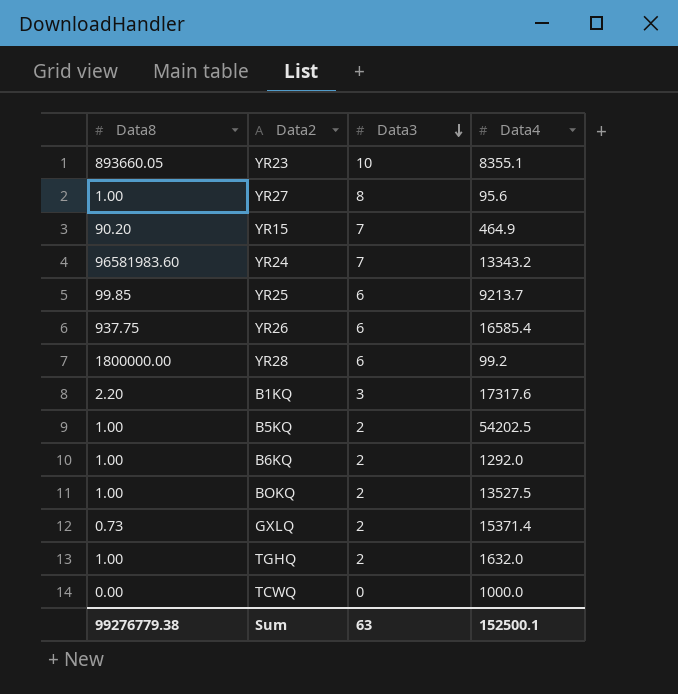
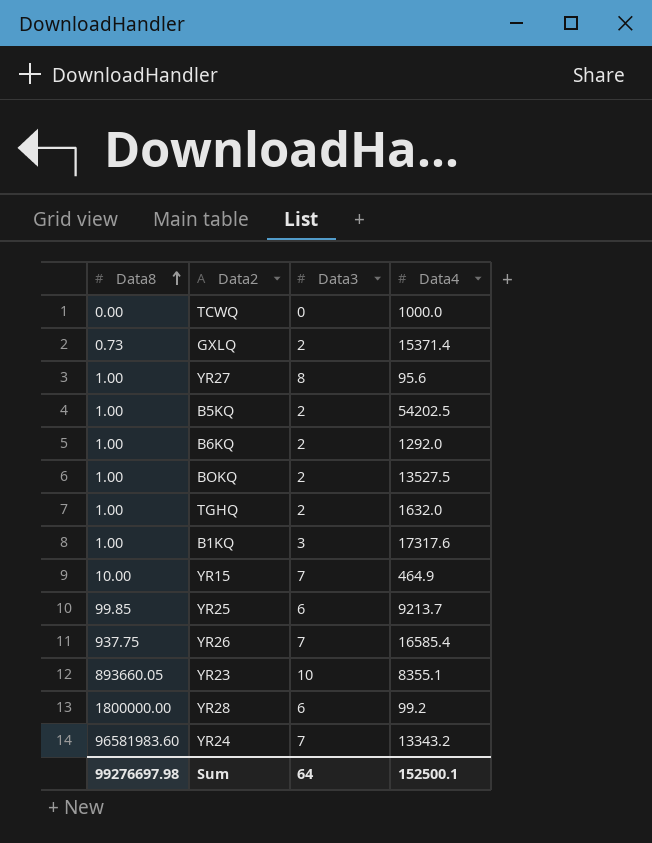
row order: Data3 descending -> Data8 ascending
B1KQ | Data8: 2.20 -> 1.00
YR15 | Data8: 90.20 -> 10.00
YR26 | Data3: 6 -> 7
Sum | Data8: 99276779.38 -> 99276697.98
Sum | Data3: 63 -> 64

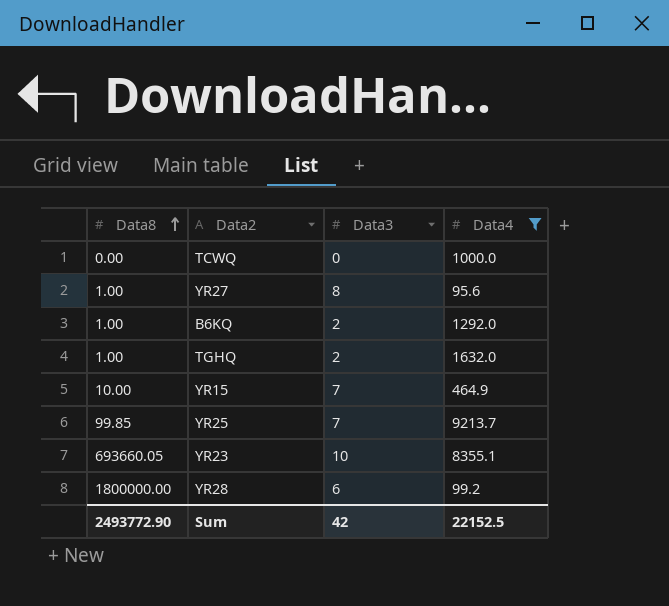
filter: none -> Data4 <= 9213.7
YR25 | Data3: 6 -> 7
YR23 | Data8: 893660.05 -> 693660.05
Sum | Data8: 99276697.98 -> 2493772.90
Sum | Data3: 64 -> 42
Sum | Data4: 152500.1 -> 22152.5

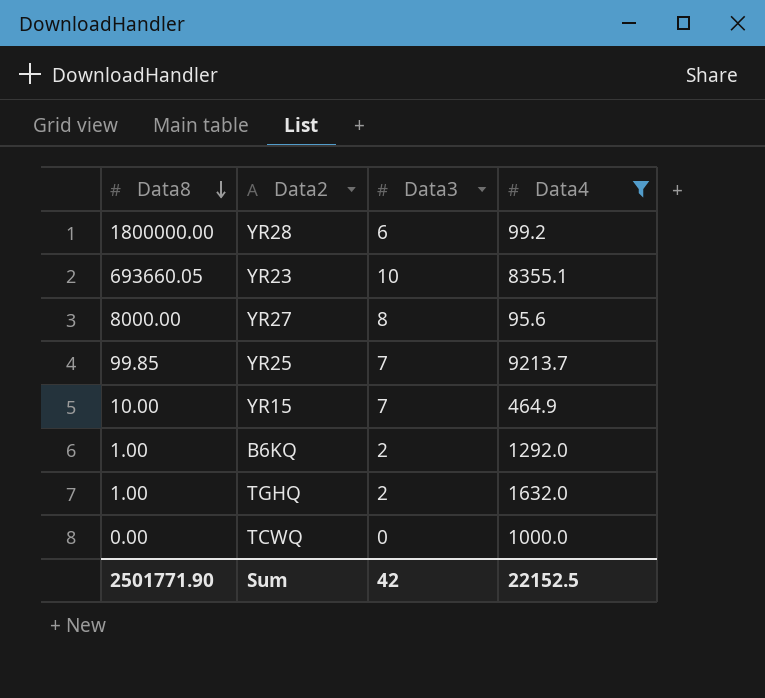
row order: Data8 ascending -> Data8 descending
YR27 | Data8: 1.00 -> 8000.00
Sum | Data8: 2493772.90 -> 2501771.90

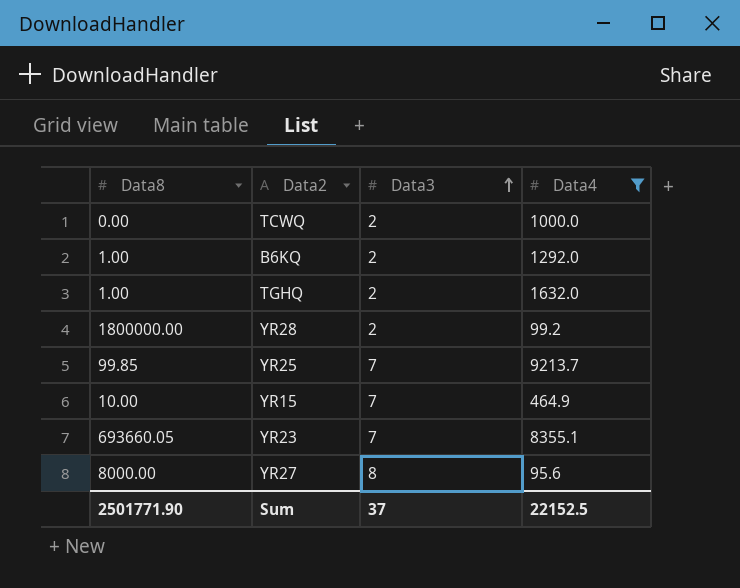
row order: Data8 descending -> Data3 ascending
TCWQ | Data3: 0 -> 2
YR28 | Data3: 6 -> 2
YR23 | Data3: 10 -> 7
Sum | Data3: 42 -> 37

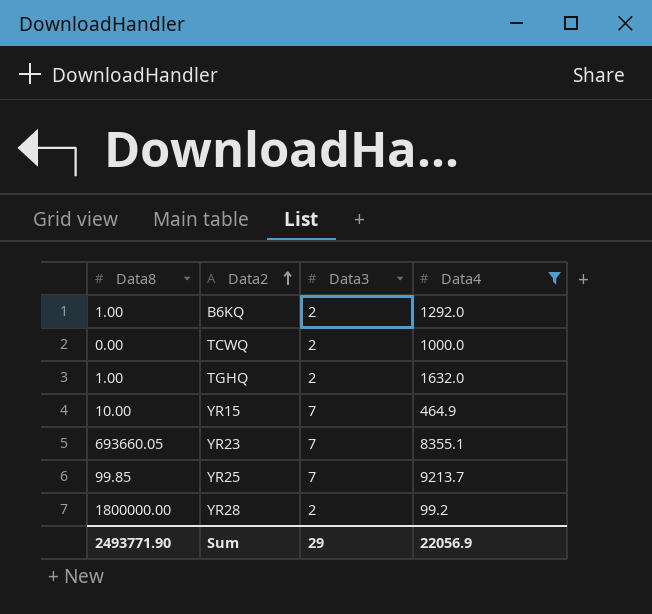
row order: Data3 ascending -> Data2 ascending
row YR27: 8000.00 | 8 | 95.6 -> none
Sum | Data8: 2501771.90 -> 2493771.90
Sum | Data3: 37 -> 29
Sum | Data4: 22152.5 -> 22056.9

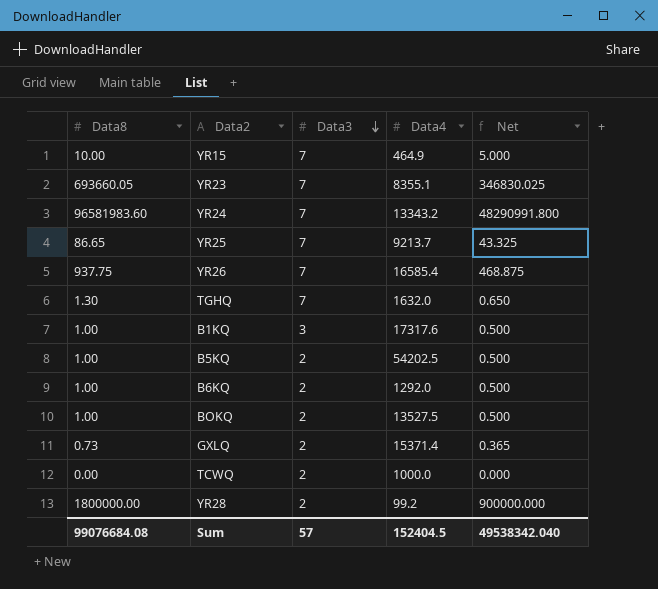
filter: Data4 <= 9213.7 -> none
row order: Data2 ascending -> Data3 descending
column Net | formula: none -> [Data8] * 0.5
YR25 | Data8: 99.85 -> 86.65
TGHQ | Data8: 1.00 -> 1.30
TGHQ | Data3: 2 -> 7
Sum | Data8: 2493771.90 -> 99076684.08
Sum | Data3: 29 -> 57
Sum | Data4: 22056.9 -> 152404.5

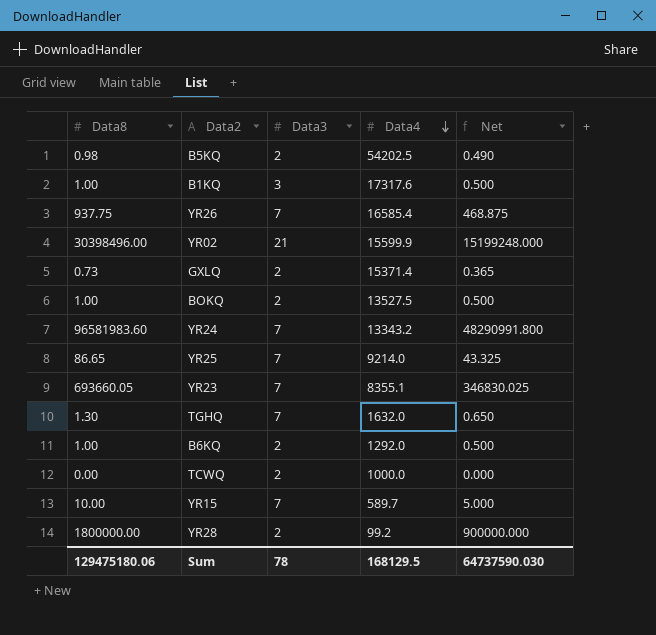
row order: Data3 descending -> Data4 descending
B5KQ | Data8: 1.00 -> 0.98
B5KQ | Net: 0.500 -> 0.490
row YR02: none -> 30398496.00 | 21 | 15599.9 | 15199248.000
YR25 | Data4: 9213.7 -> 9214.0
YR15 | Data4: 464.9 -> 589.7
Sum | Data8: 99076684.08 -> 129475180.06
Sum | Data3: 57 -> 78
Sum | Data4: 152404.5 -> 168129.5
Sum | Net: 49538342.040 -> 64737590.030

